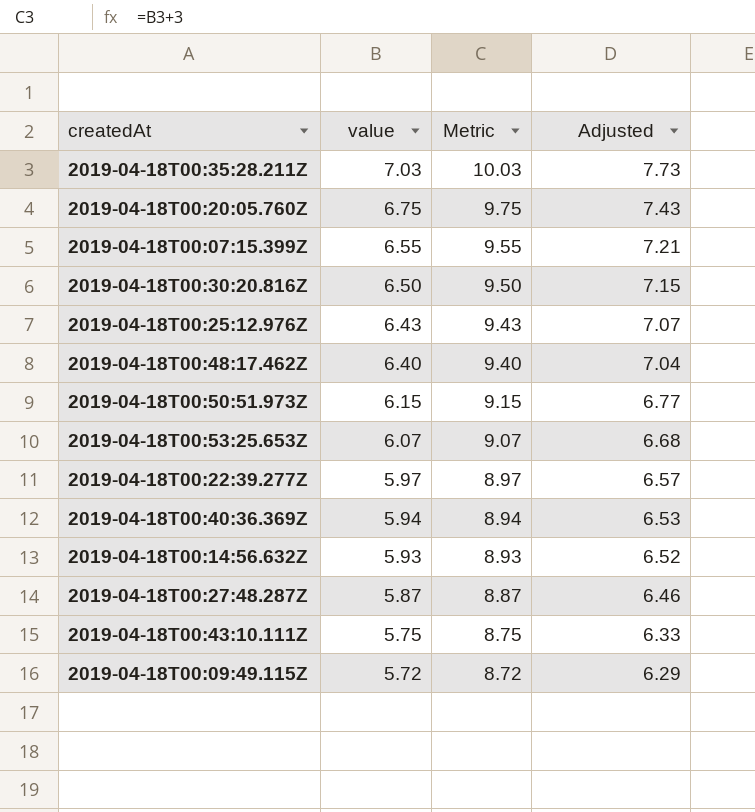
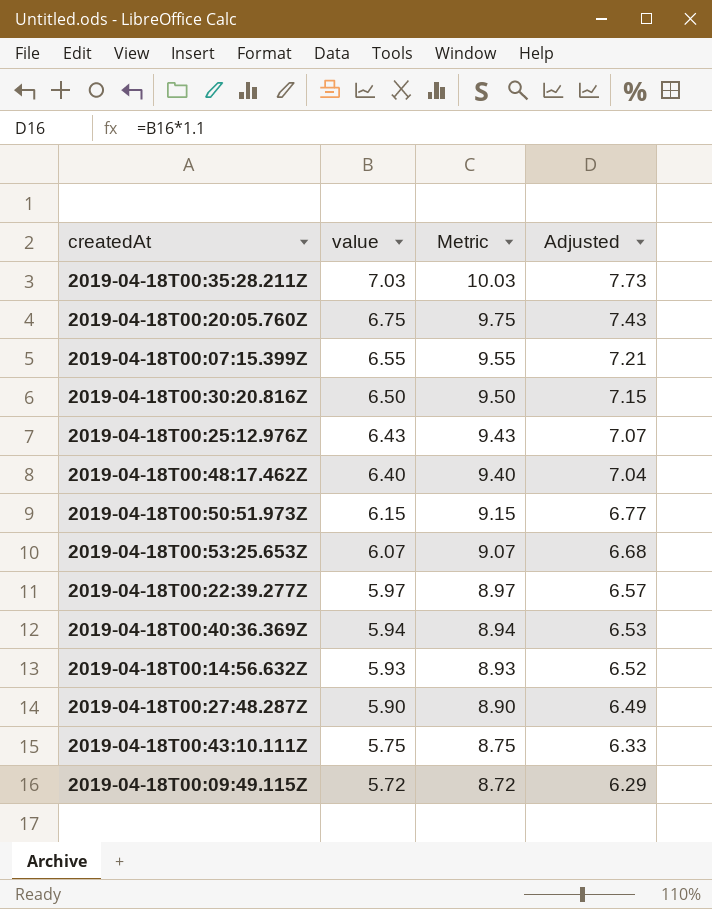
2019-04-18T00:27:48.287Z | value: 5.87 -> 5.90
2019-04-18T00:27:48.287Z | Metric: 8.87 -> 8.90
2019-04-18T00:27:48.287Z | Adjusted: 6.46 -> 6.49

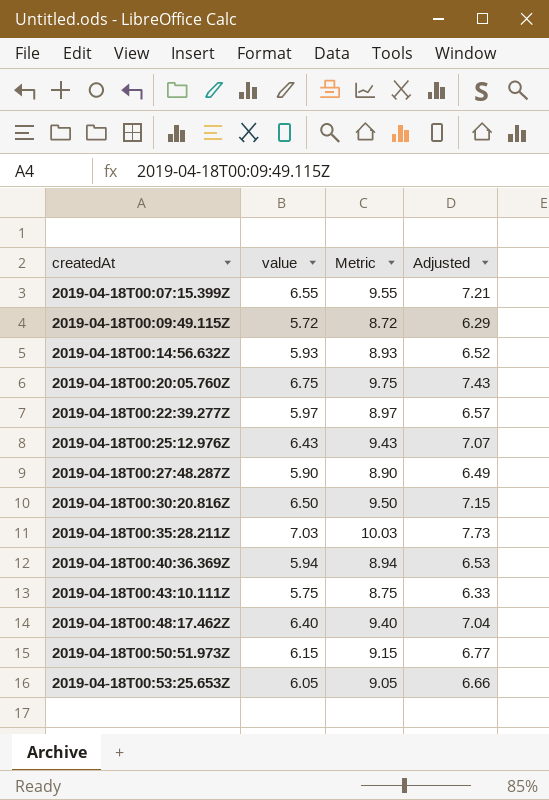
row order: value descending -> createdAt ascending
2019-04-18T00:53:25.653Z | value: 6.07 -> 6.05
2019-04-18T00:53:25.653Z | Metric: 9.07 -> 9.05
2019-04-18T00:53:25.653Z | Adjusted: 6.68 -> 6.66

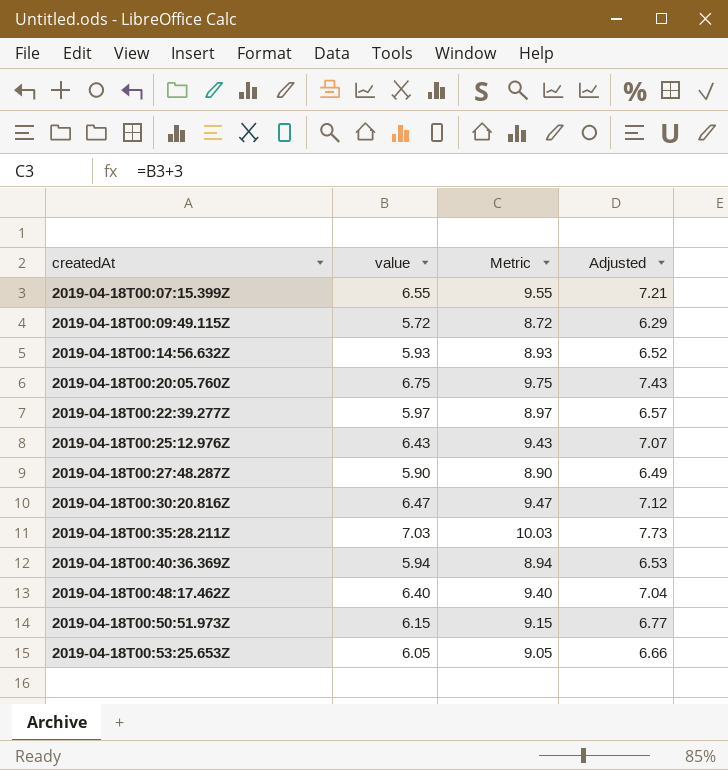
row 2019-04-18T00:43:10.111Z: 5.75 | 8.75 | 6.33 -> none
2019-04-18T00:30:20.816Z | value: 6.50 -> 6.47
2019-04-18T00:30:20.816Z | Metric: 9.50 -> 9.47
2019-04-18T00:30:20.816Z | Adjusted: 7.15 -> 7.12

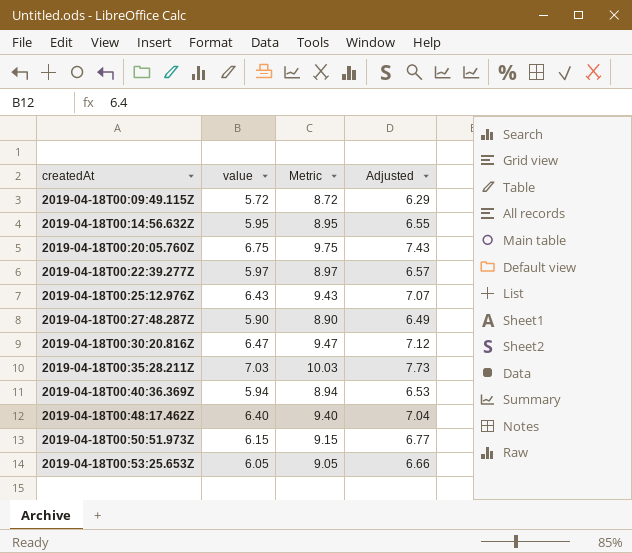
row 2019-04-18T00:07:15.399Z: 6.55 | 9.55 | 7.21 -> none
2019-04-18T00:14:56.632Z | value: 5.93 -> 5.95
2019-04-18T00:14:56.632Z | Metric: 8.93 -> 8.95
2019-04-18T00:14:56.632Z | Adjusted: 6.52 -> 6.55

